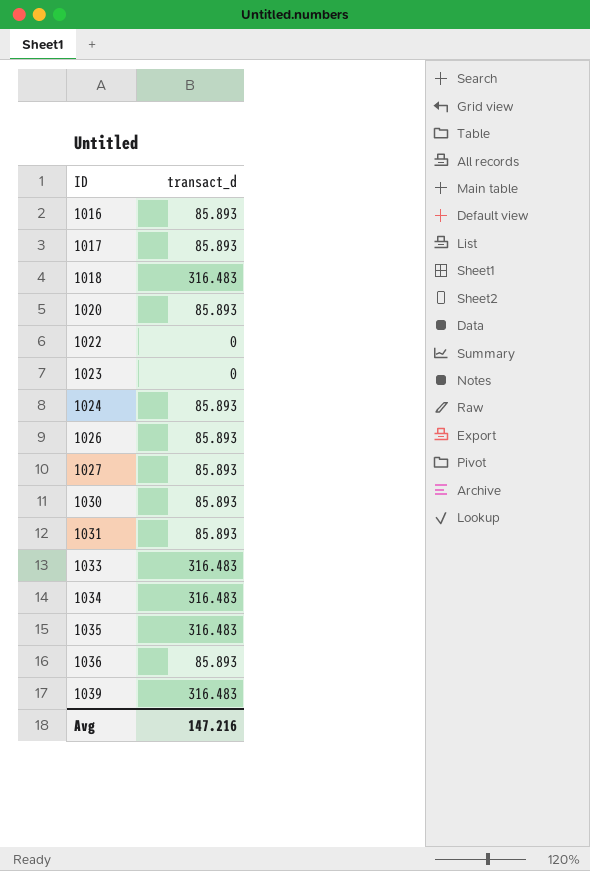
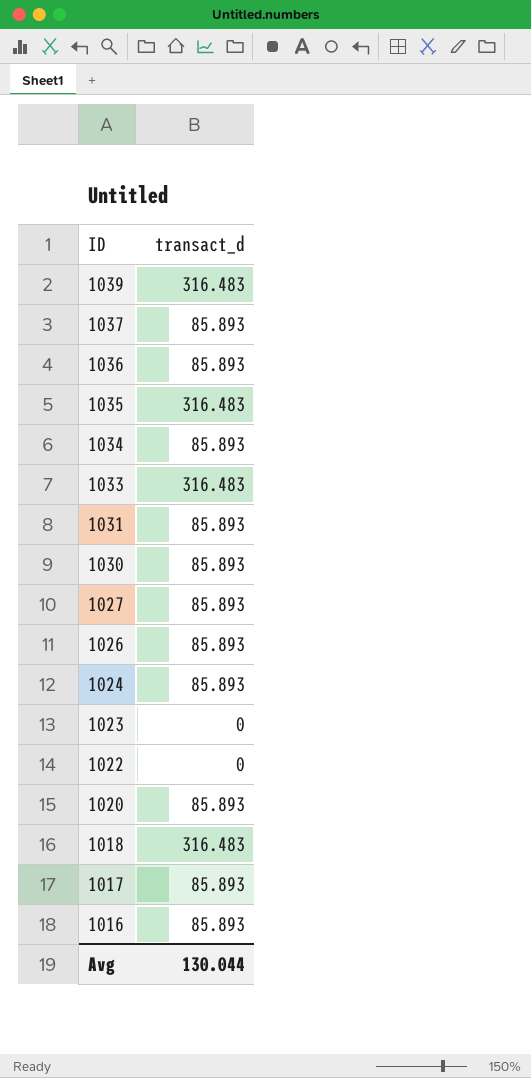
row order: ID ascending -> ID descending
row 1037: none -> 85.893
1034 | transact_d: 316.483 -> 85.893
Avg | transact_d: 147.216 -> 130.044

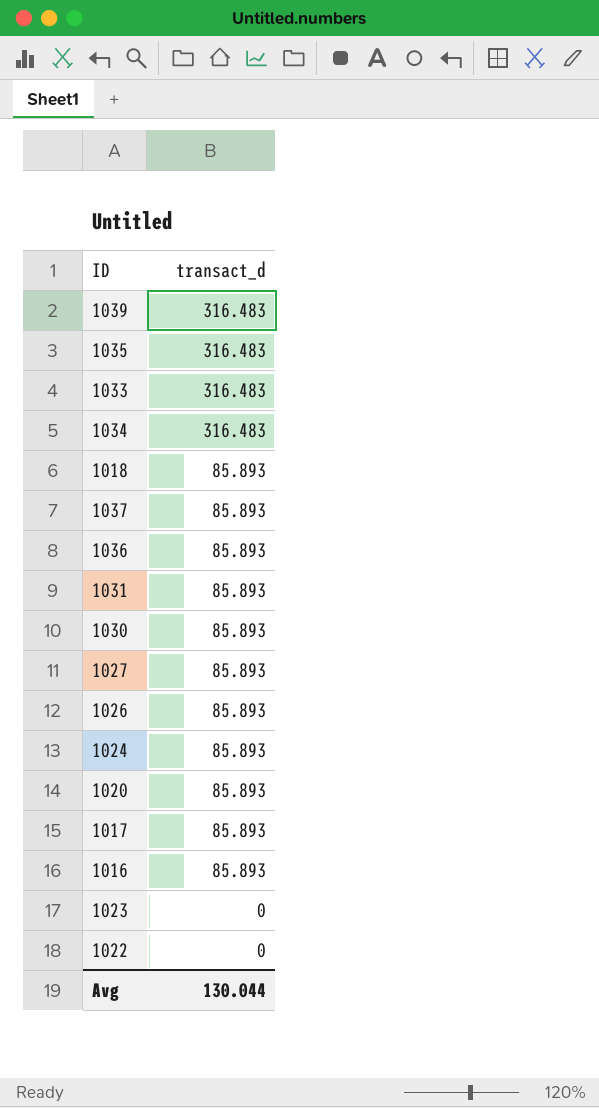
row order: ID descending -> transact_d descending
1034 | transact_d: 85.893 -> 316.483
1018 | transact_d: 316.483 -> 85.893

